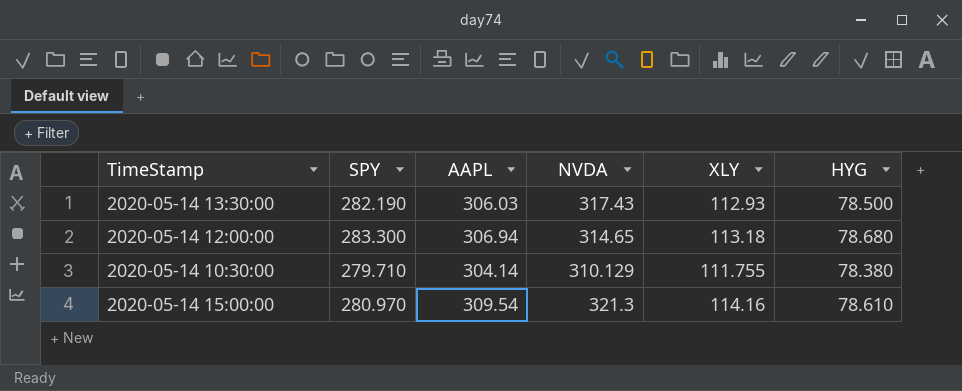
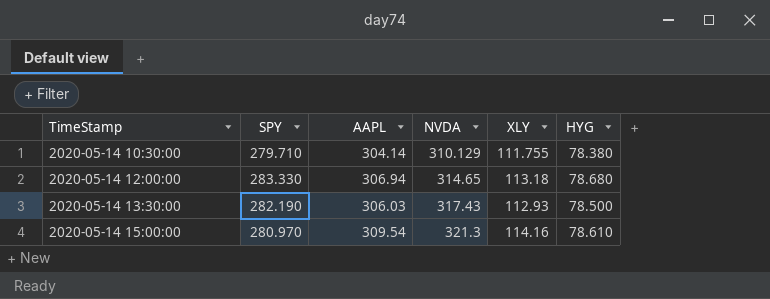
row order: none -> TimeStamp ascending
2020-05-14 12:00:00 | SPY: 283.300 -> 283.330

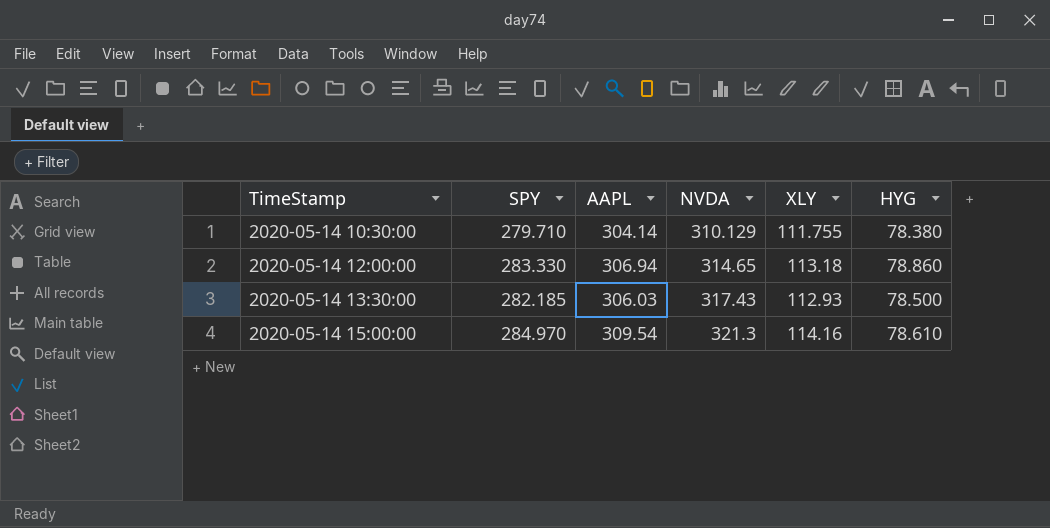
2020-05-14 12:00:00 | HYG: 78.680 -> 78.860
2020-05-14 13:30:00 | SPY: 282.190 -> 282.185
2020-05-14 15:00:00 | SPY: 280.970 -> 284.970

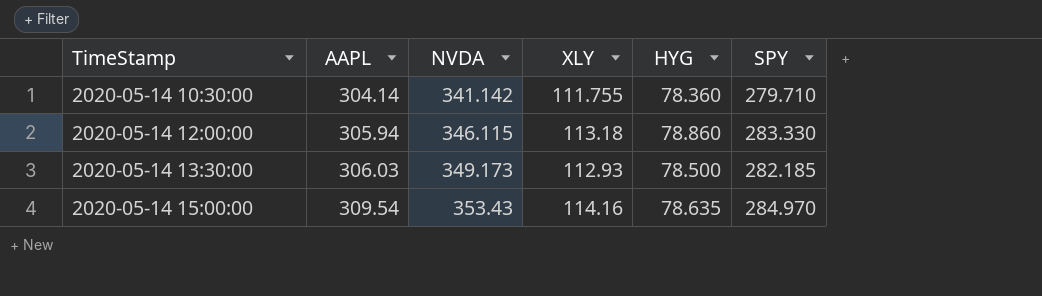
column SPY | position: 2 -> 6
2020-05-14 10:30:00 | NVDA: 310.129 -> 341.142
2020-05-14 10:30:00 | HYG: 78.380 -> 78.360
2020-05-14 12:00:00 | AAPL: 306.94 -> 305.94
2020-05-14 12:00:00 | NVDA: 314.65 -> 346.115
2020-05-14 13:30:00 | NVDA: 317.43 -> 349.173
2020-05-14 15:00:00 | NVDA: 321.3 -> 353.43
2020-05-14 15:00:00 | HYG: 78.610 -> 78.635

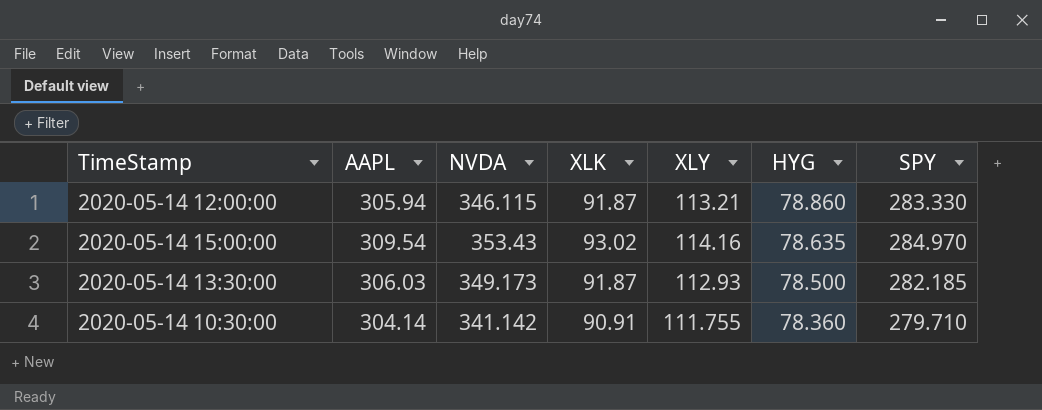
row order: TimeStamp ascending -> HYG descending
column XLK | position: none -> 4
2020-05-14 12:00:00 | XLY: 113.18 -> 113.21

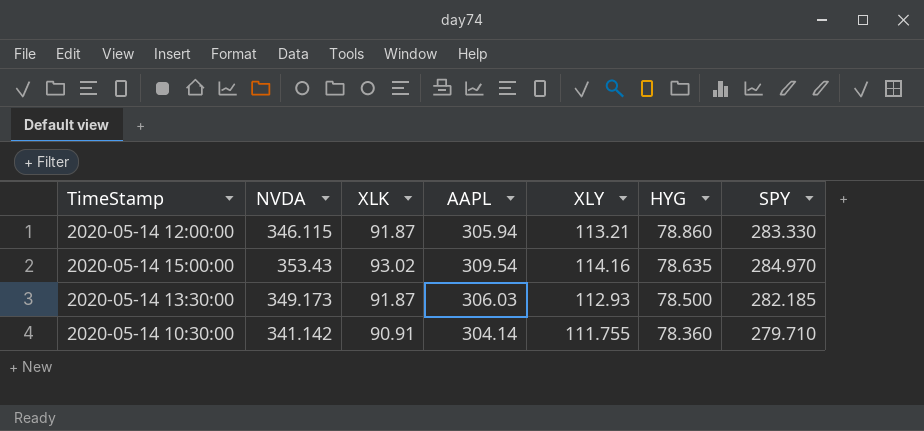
column AAPL | position: 2 -> 4

